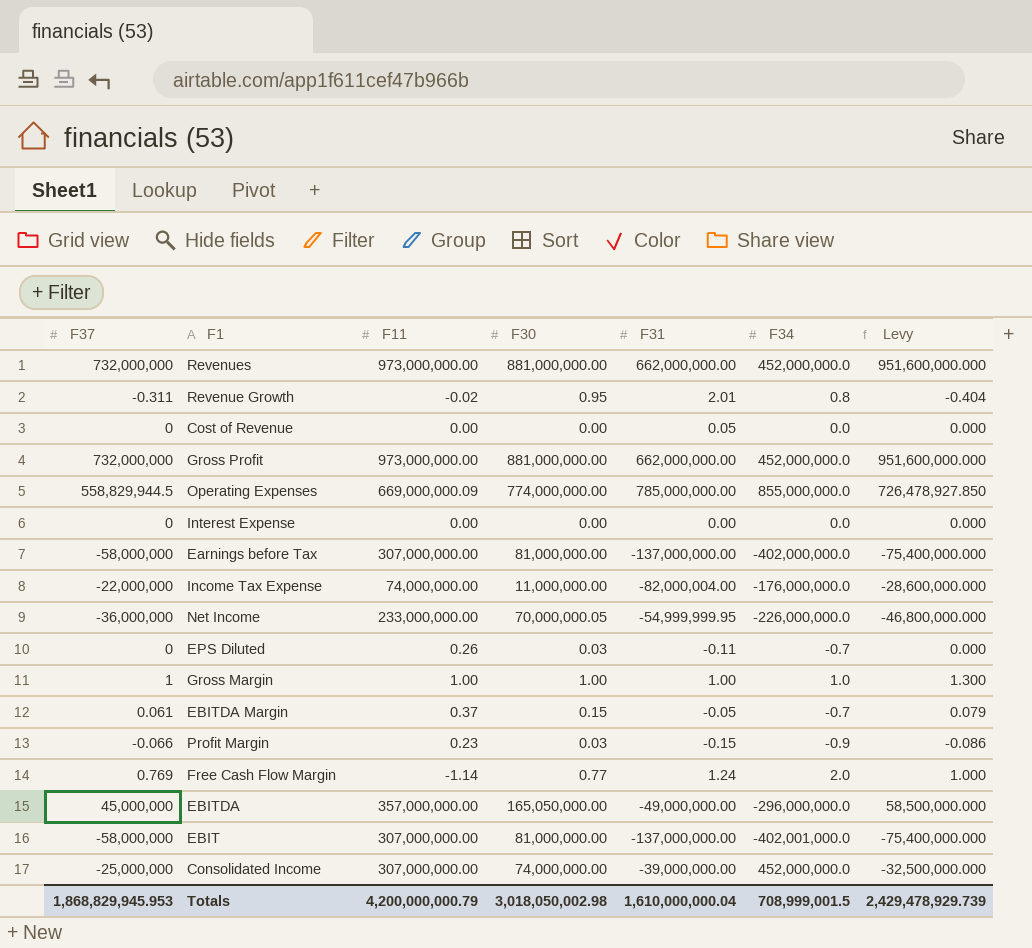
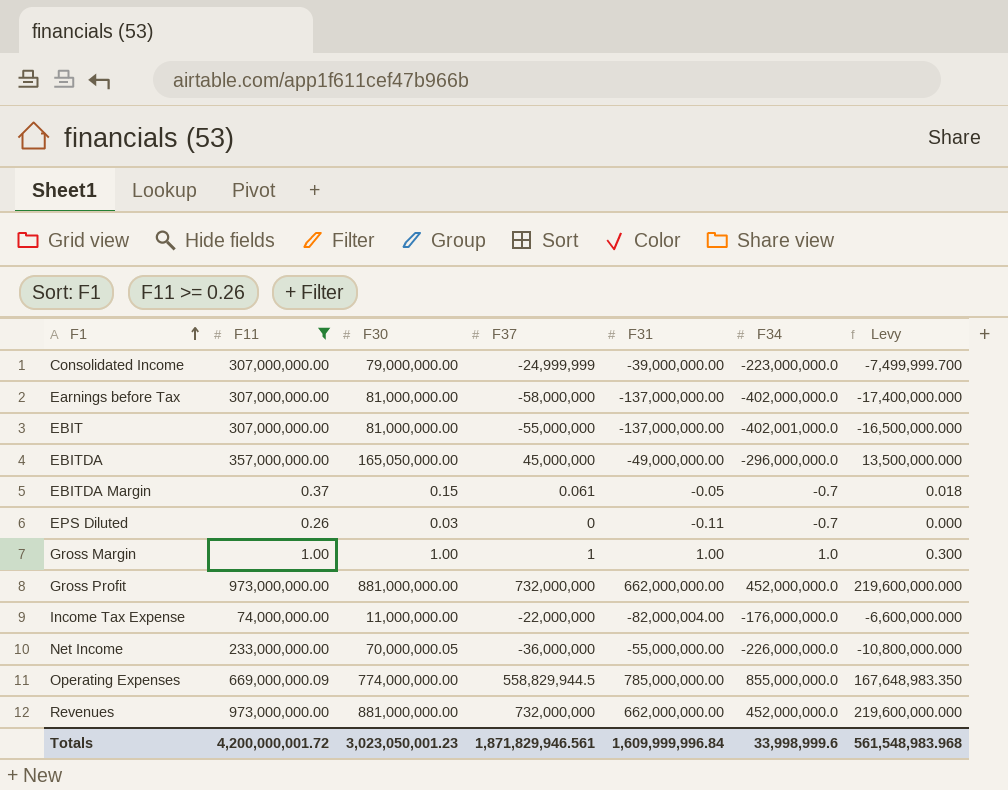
filter: none -> F11 >= 0.26
row order: none -> F1 ascending
column F37 | position: 1 -> 4
column Levy | formula: [F37] * 1.3 -> [F37] * 0.3
Consolidated Income | F30: 74,000,000.00 -> 79,000,000.00
Consolidated Income | F37: -25,000,000 -> -24,999,999
Consolidated Income | F34: 452,000,000.0 -> -223,000,000.0
EBIT | F37: -58,000,000 -> -55,000,000
Net Income | F31: -54,999,999.95 -> -55,000,000.00
Totals | F11: 4,200,000,000.79 -> 4,200,000,001.72
Totals | F30: 3,018,050,002.98 -> 3,023,050,001.23
Totals | F37: 1,868,829,945.953 -> 1,871,829,946.561
Totals | F31: 1,610,000,000.04 -> 1,609,999,996.84
Totals | F34: 708,999,001.5 -> 33,998,999.6
Totals | Levy: 2,429,478,929.739 -> 561,548,983.968

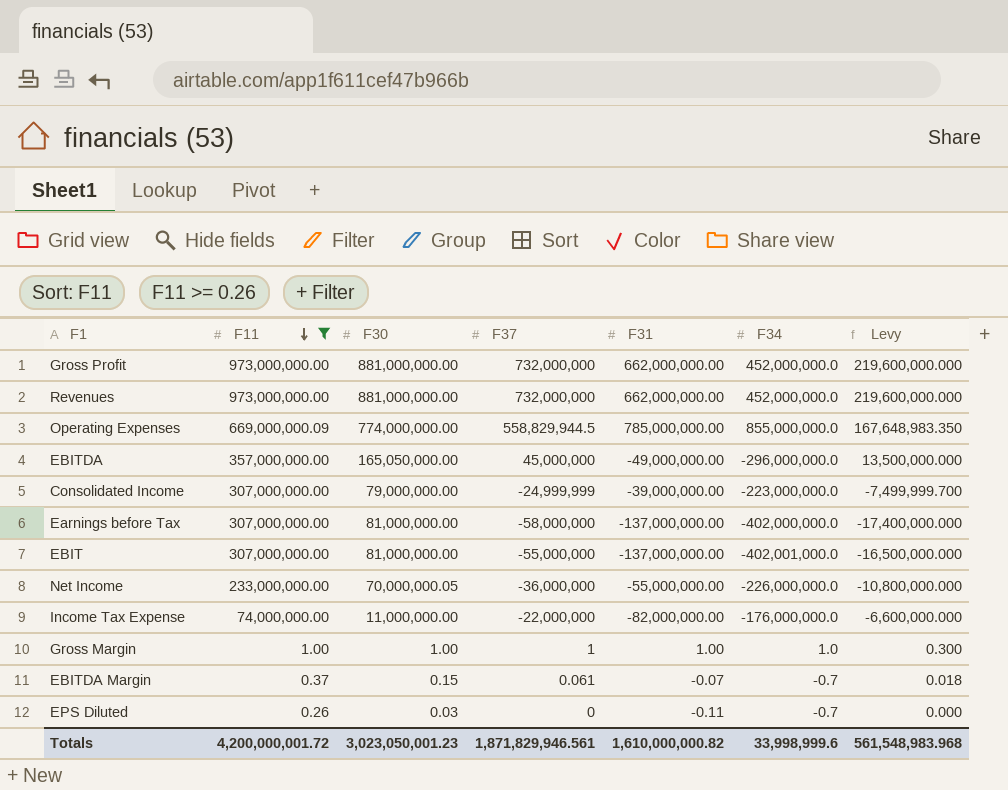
row order: F1 ascending -> F11 descending
Income Tax Expense | F31: -82,000,004.00 -> -82,000,000.00
EBITDA Margin | F31: -0.05 -> -0.07
Totals | F31: 1,609,999,996.84 -> 1,610,000,000.82

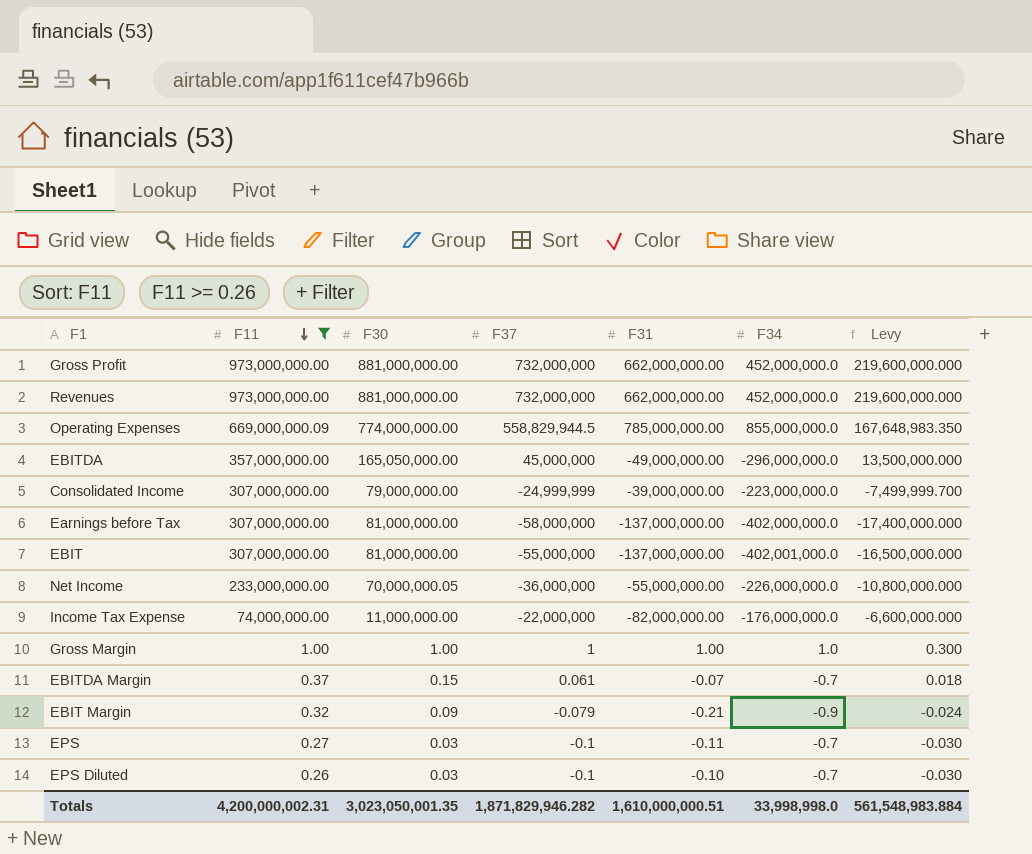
row EBIT Margin: none -> 0.32 | 0.09 | -0.079 | -0.21 | -0.9 | -0.024
row EPS: none -> 0.27 | 0.03 | -0.1 | -0.11 | -0.7 | -0.030
EPS Diluted | F37: 0 -> -0.1
EPS Diluted | F31: -0.11 -> -0.10
EPS Diluted | Levy: 0.000 -> -0.030
Totals | F11: 4,200,000,001.72 -> 4,200,000,002.31
Totals | F30: 3,023,050,001.23 -> 3,023,050,001.35
Totals | F37: 1,871,829,946.561 -> 1,871,829,946.282
Totals | F31: 1,610,000,000.82 -> 1,610,000,000.51
Totals | F34: 33,998,999.6 -> 33,998,998.0
Totals | Levy: 561,548,983.968 -> 561,548,983.884

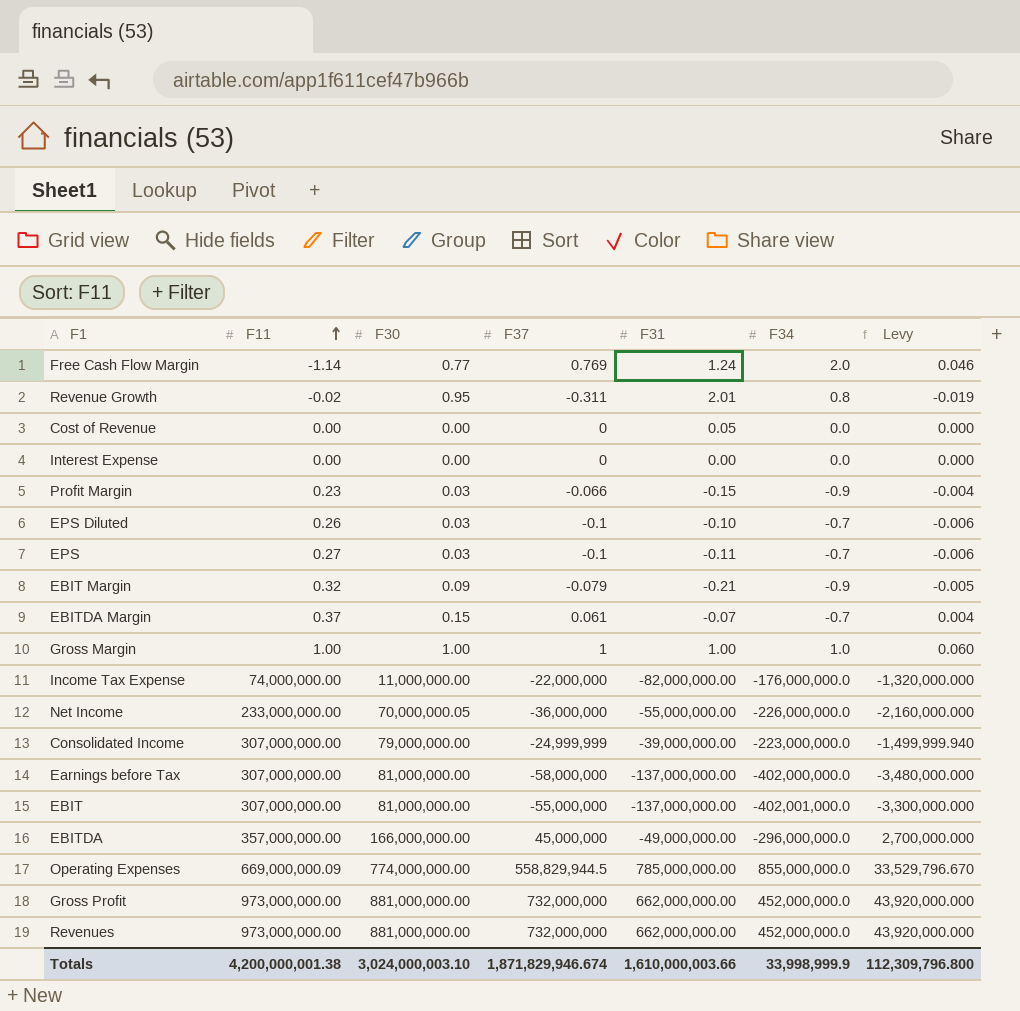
filter: F11 >= 0.26 -> none
row order: F11 descending -> F11 ascending
column Levy | formula: [F37] * 0.3 -> [F37] * 0.06
EBITDA | F30: 165,050,000.00 -> 166,000,000.00
Totals | F11: 4,200,000,002.31 -> 4,200,000,001.38
Totals | F30: 3,023,050,001.35 -> 3,024,000,003.10
Totals | F37: 1,871,829,946.282 -> 1,871,829,946.674
Totals | F31: 1,610,000,000.51 -> 1,610,000,003.66
Totals | F34: 33,998,998.0 -> 33,998,999.9
Totals | Levy: 561,548,983.884 -> 112,309,796.800

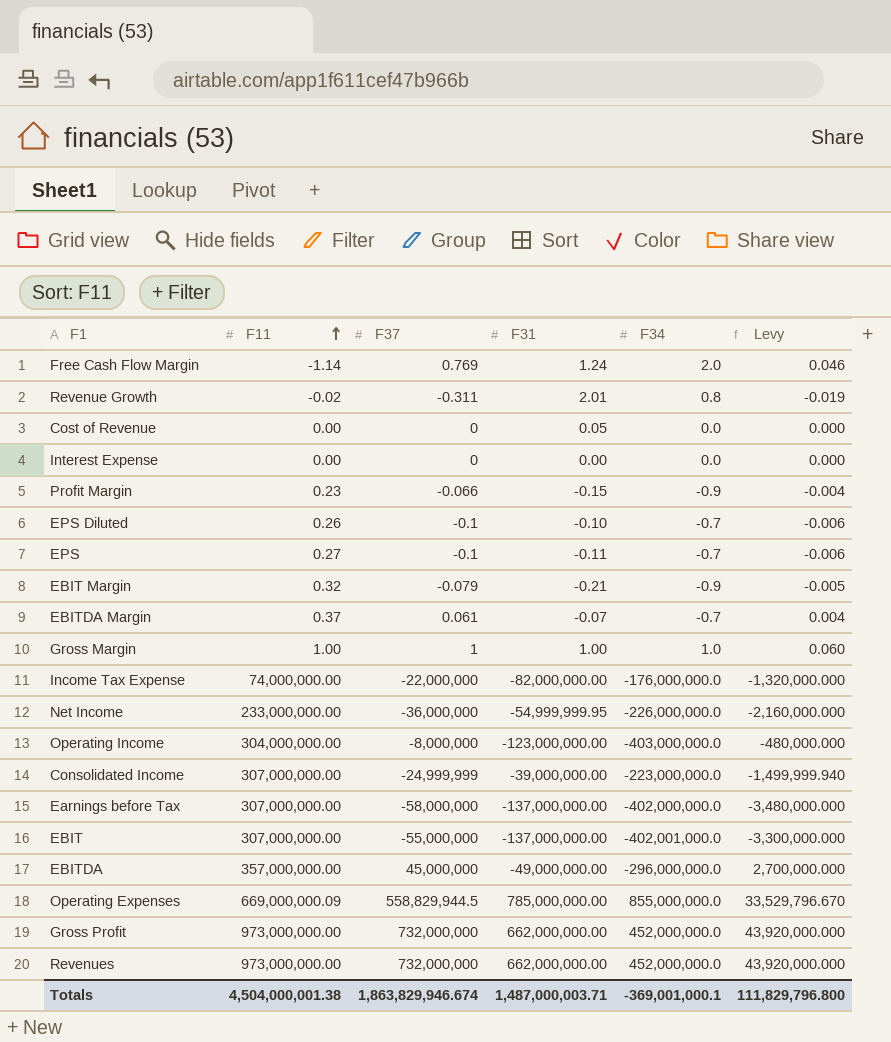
column F30 | position: 3 -> none
Net Income | F31: -55,000,000.00 -> -54,999,999.95
row Operating Income: none -> 304,000,000.00 | -8,000,000 | -123,000,000.00 | -403,000,000.0 | -480,000.000
Totals | F11: 4,200,000,001.38 -> 4,504,000,001.38
Totals | F37: 1,871,829,946.674 -> 1,863,829,946.674
Totals | F31: 1,610,000,003.66 -> 1,487,000,003.71
Totals | F34: 33,998,999.9 -> -369,001,000.1
Totals | Levy: 112,309,796.800 -> 111,829,796.800

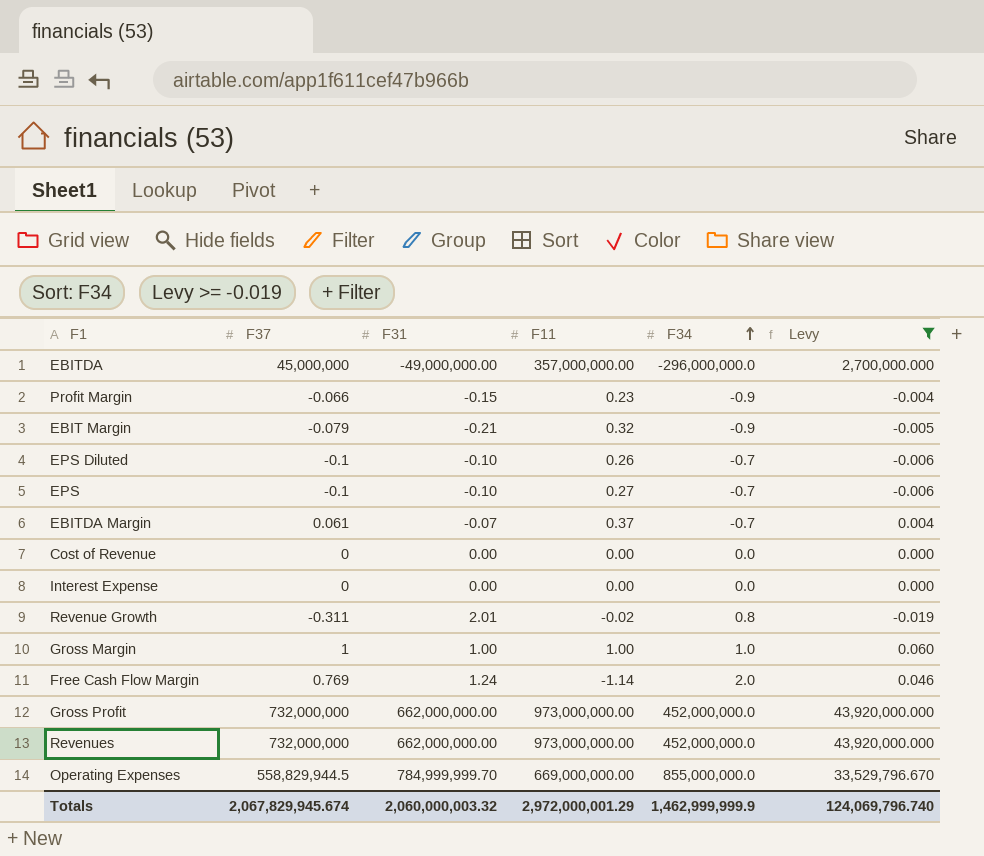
filter: none -> Levy >= -0.019
row order: F11 ascending -> F34 ascending
column F11 | position: 2 -> 4
EPS | F31: -0.11 -> -0.10
Cost of Revenue | F31: 0.05 -> 0.00
Operating Expenses | F31: 785,000,000.00 -> 784,999,999.70
Operating Expenses | F11: 669,000,000.09 -> 669,000,000.00
Totals | F37: 1,863,829,946.674 -> 2,067,829,945.674
Totals | F31: 1,487,000,003.71 -> 2,060,000,003.32
Totals | F11: 4,504,000,001.38 -> 2,972,000,001.29
Totals | F34: -369,001,000.1 -> 1,462,999,999.9
Totals | Levy: 111,829,796.800 -> 124,069,796.740

